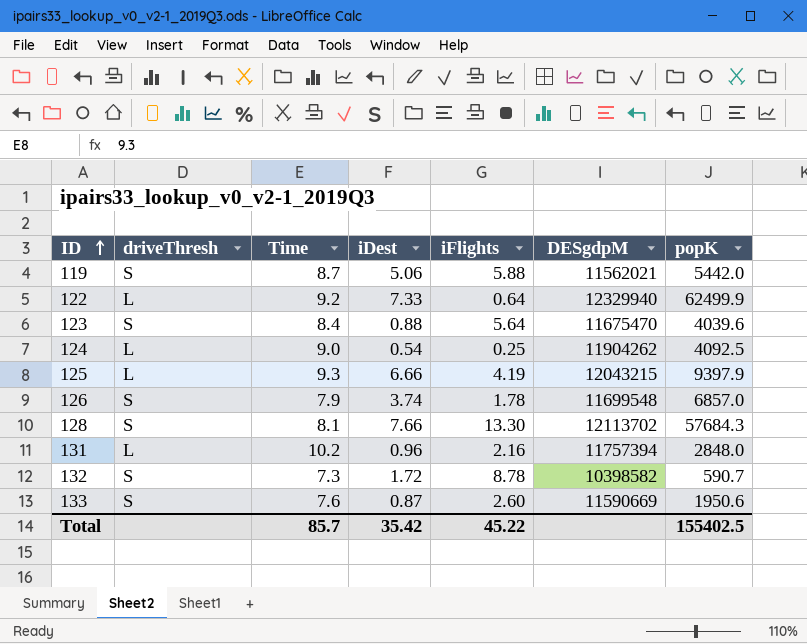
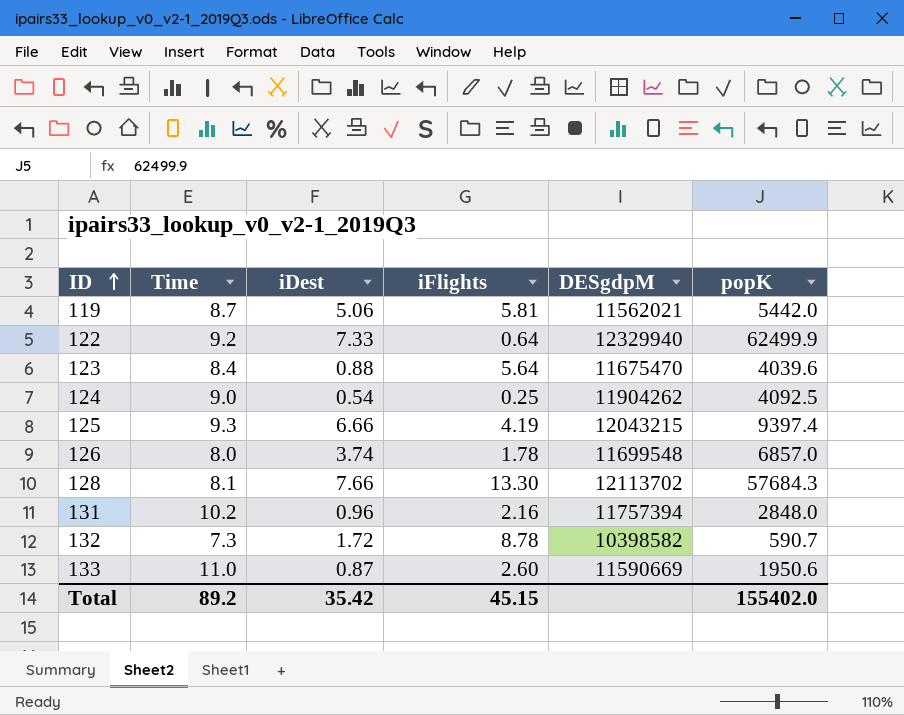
column driveThresh | position: 2 -> none
119 | iFlights: 5.88 -> 5.81
125 | popK: 9397.9 -> 9397.4
126 | Time: 7.9 -> 8.0
133 | Time: 7.6 -> 11.0
Total | Time: 85.7 -> 89.2
Total | iFlights: 45.22 -> 45.15
Total | popK: 155402.5 -> 155402.0

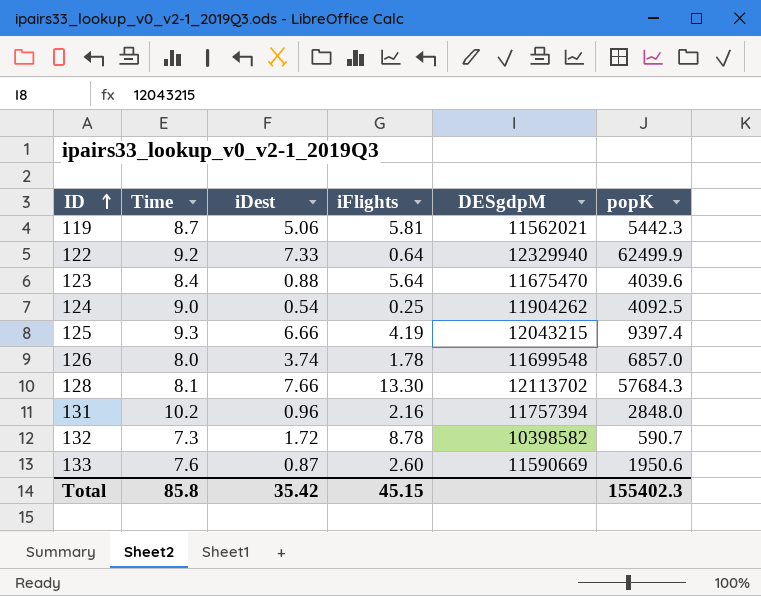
119 | popK: 5442.0 -> 5442.3
133 | Time: 11.0 -> 7.6
Total | Time: 89.2 -> 85.8
Total | popK: 155402.0 -> 155402.3

